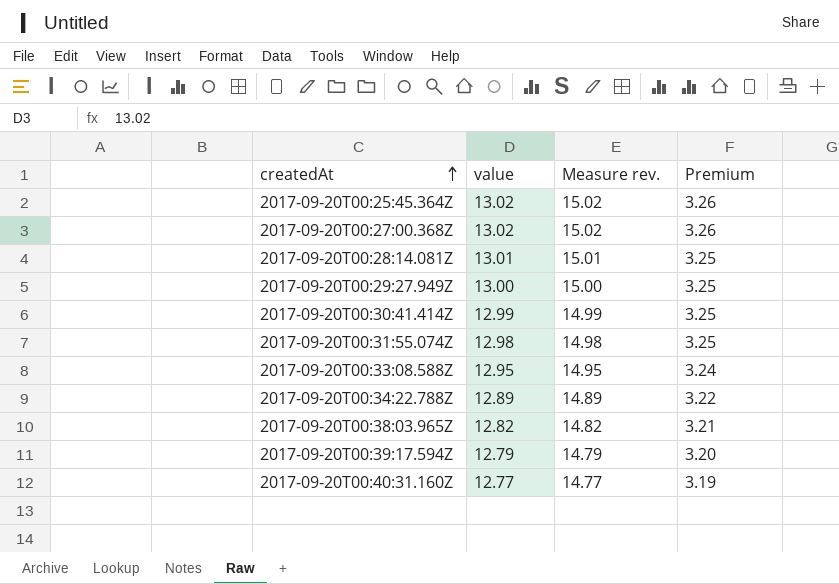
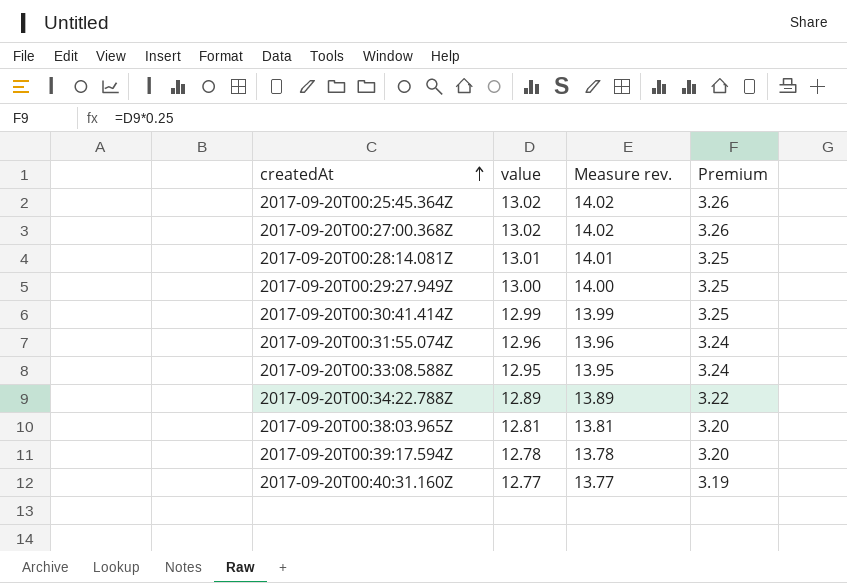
column Measure rev. | formula: [value] + 2 -> [value] + 1
2017-09-20T00:31:55.074Z | value: 12.98 -> 12.96
2017-09-20T00:31:55.074Z | Premium: 3.25 -> 3.24
2017-09-20T00:38:03.965Z | value: 12.82 -> 12.81
2017-09-20T00:38:03.965Z | Premium: 3.21 -> 3.20
2017-09-20T00:39:17.594Z | value: 12.79 -> 12.78

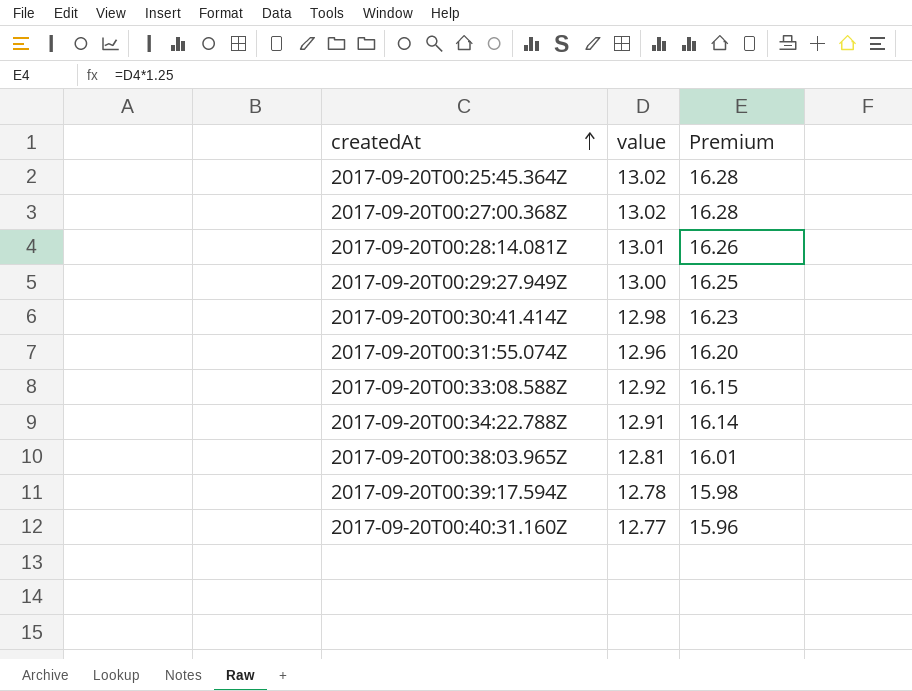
column Measure rev. | formula: [value] + 1 -> none
column Premium | formula: [value] * 0.25 -> [value] * 1.25
2017-09-20T00:30:41.414Z | value: 12.99 -> 12.98
2017-09-20T00:33:08.588Z | value: 12.95 -> 12.92
2017-09-20T00:34:22.788Z | value: 12.89 -> 12.91

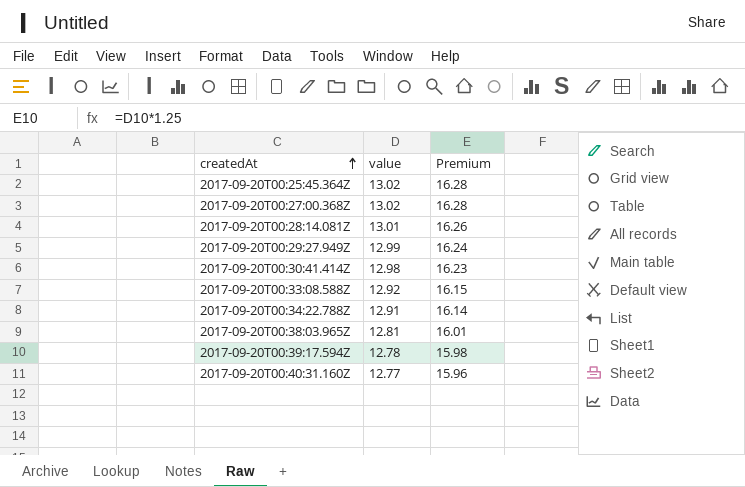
row 2017-09-20T00:31:55.074Z: 12.96 | 16.20 -> none
2017-09-20T00:29:27.949Z | value: 13.00 -> 12.99
2017-09-20T00:29:27.949Z | Premium: 16.25 -> 16.24

